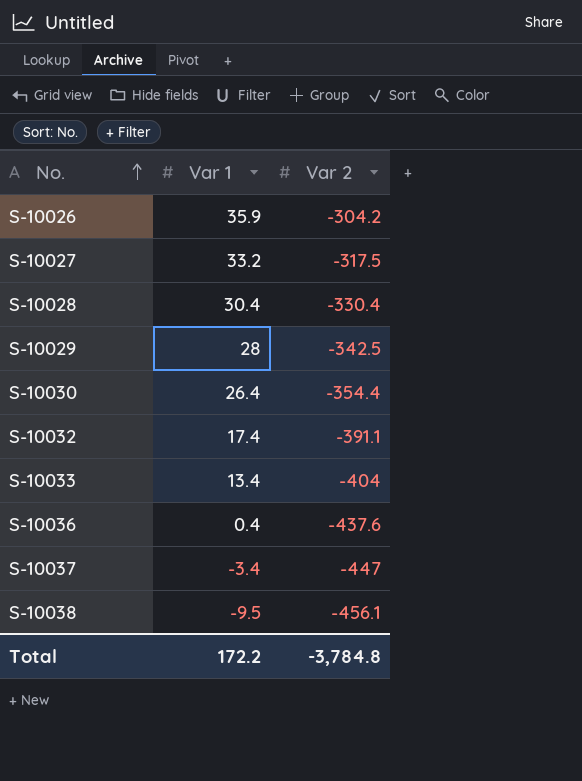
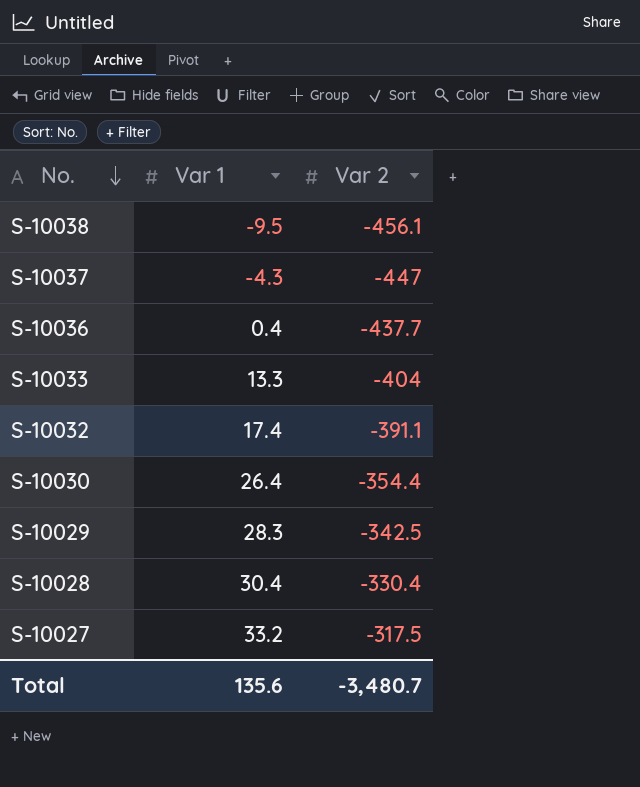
row order: No. ascending -> No. descending
row S-10026: 35.9 | -304.2 -> none
S-10037 | Var 1: -3.4 -> -4.3
S-10036 | Var 2: -437.6 -> -437.7
S-10033 | Var 1: 13.4 -> 13.3
S-10029 | Var 1: 28 -> 28.3
Total | Var 1: 172.2 -> 135.6
Total | Var 2: -3,784.8 -> -3,480.7

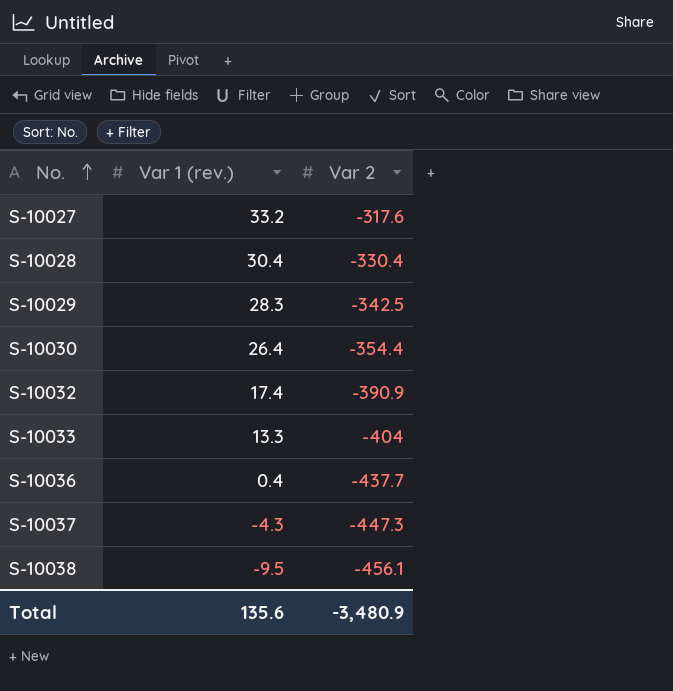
row order: No. descending -> No. ascending
column name: Var 1 -> Var 1 (rev.)
S-10027 | Var 2: -317.5 -> -317.6
S-10032 | Var 2: -391.1 -> -390.9
S-10037 | Var 2: -447 -> -447.3
Total | Var 2: -3,480.7 -> -3,480.9

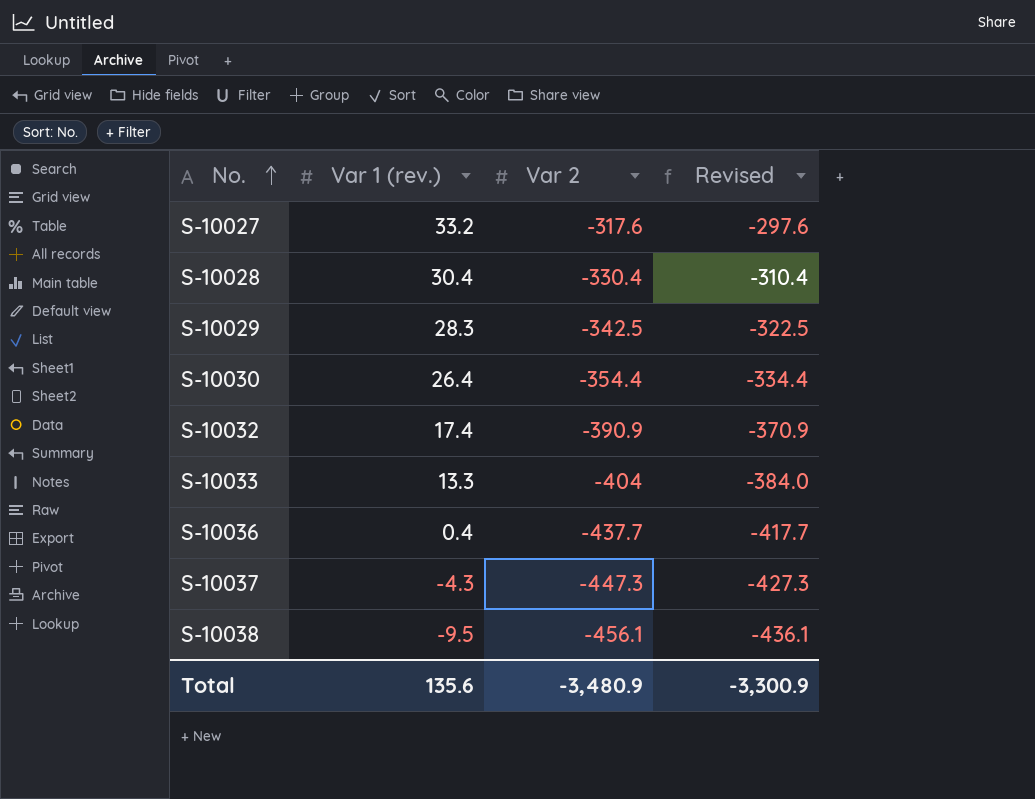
column Revised | formula: none -> [Var 2] + 20

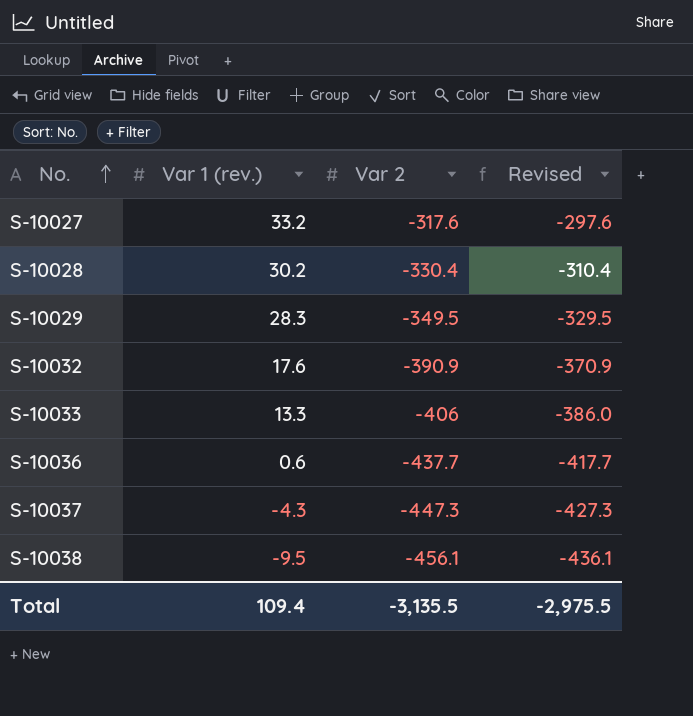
row S-10030: 26.4 | -354.4 | -334.4 -> none
S-10028 | Var 1 (rev.): 30.4 -> 30.2
S-10029 | Var 2: -342.5 -> -349.5
S-10029 | Revised: -322.5 -> -329.5
S-10032 | Var 1 (rev.): 17.4 -> 17.6
S-10033 | Var 2: -404 -> -406
S-10033 | Revised: -384.0 -> -386.0
S-10036 | Var 1 (rev.): 0.4 -> 0.6
Total | Var 1 (rev.): 135.6 -> 109.4
Total | Var 2: -3,480.9 -> -3,135.5
Total | Revised: -3,300.9 -> -2,975.5

